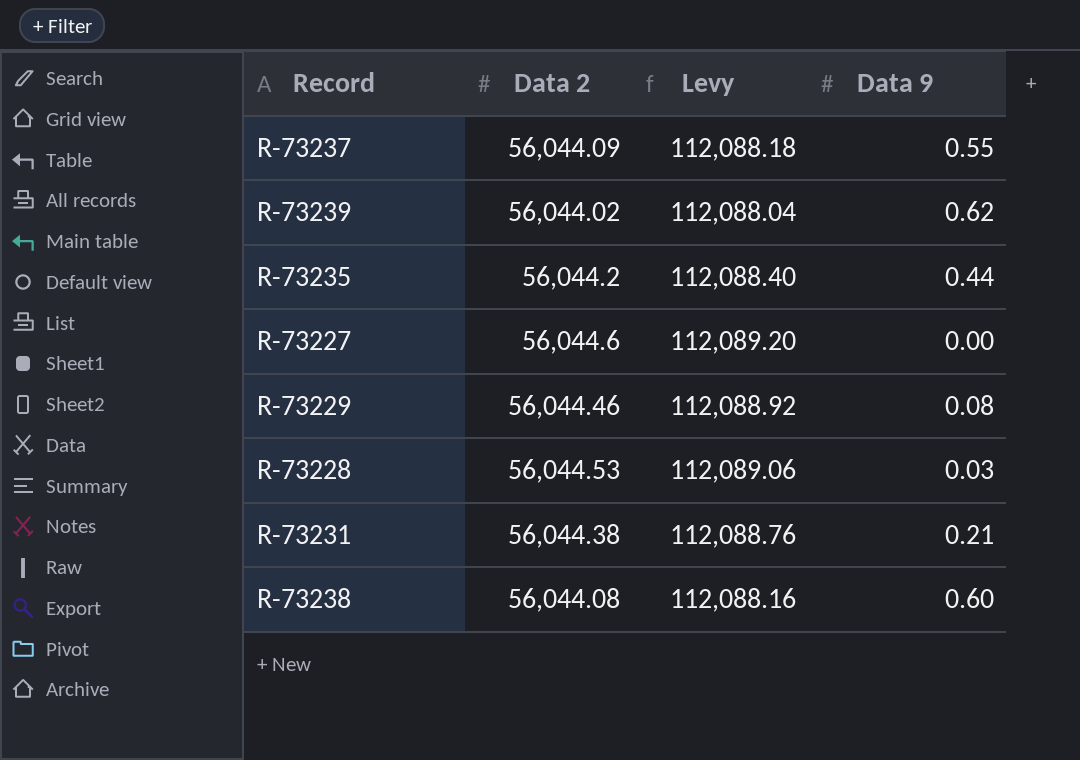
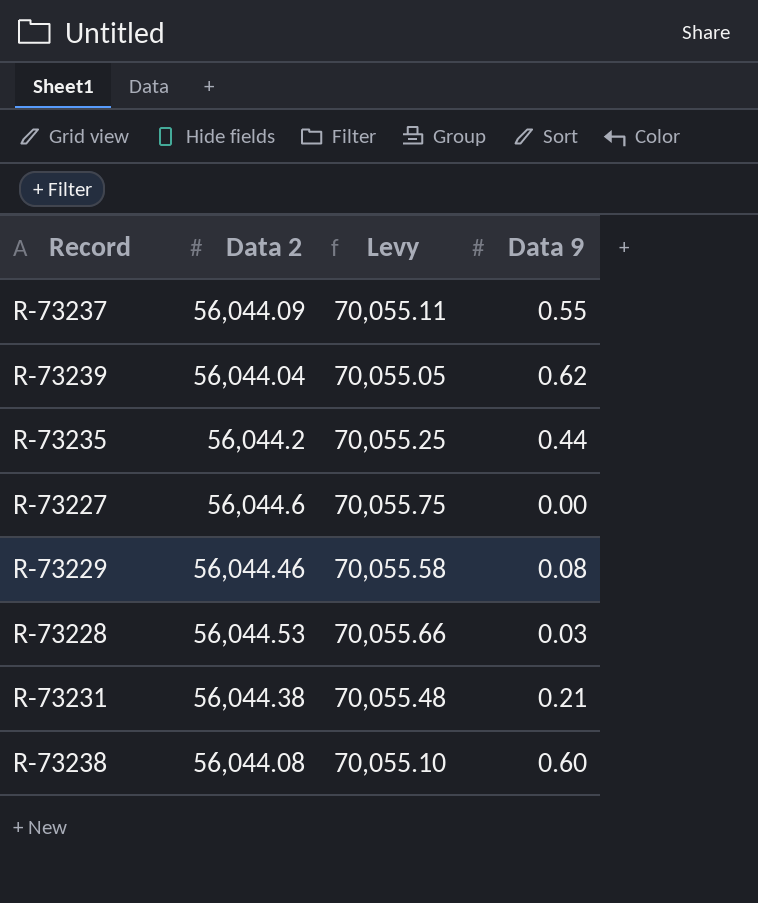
column Levy | formula: [Data 2] * 2 -> [Data 2] * 1.25
R-73239 | Data 2: 56,044.02 -> 56,044.04

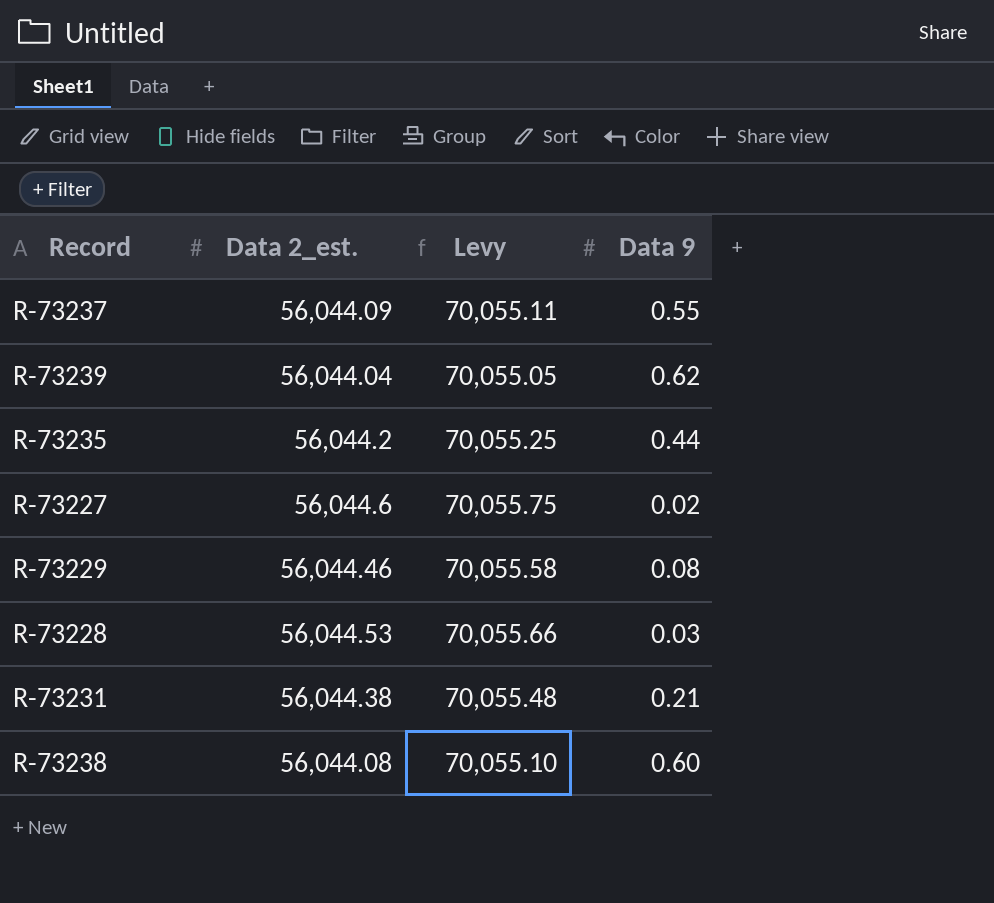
column name: Data 2 -> Data 2_est.
R-73227 | Data 9: 0.00 -> 0.02

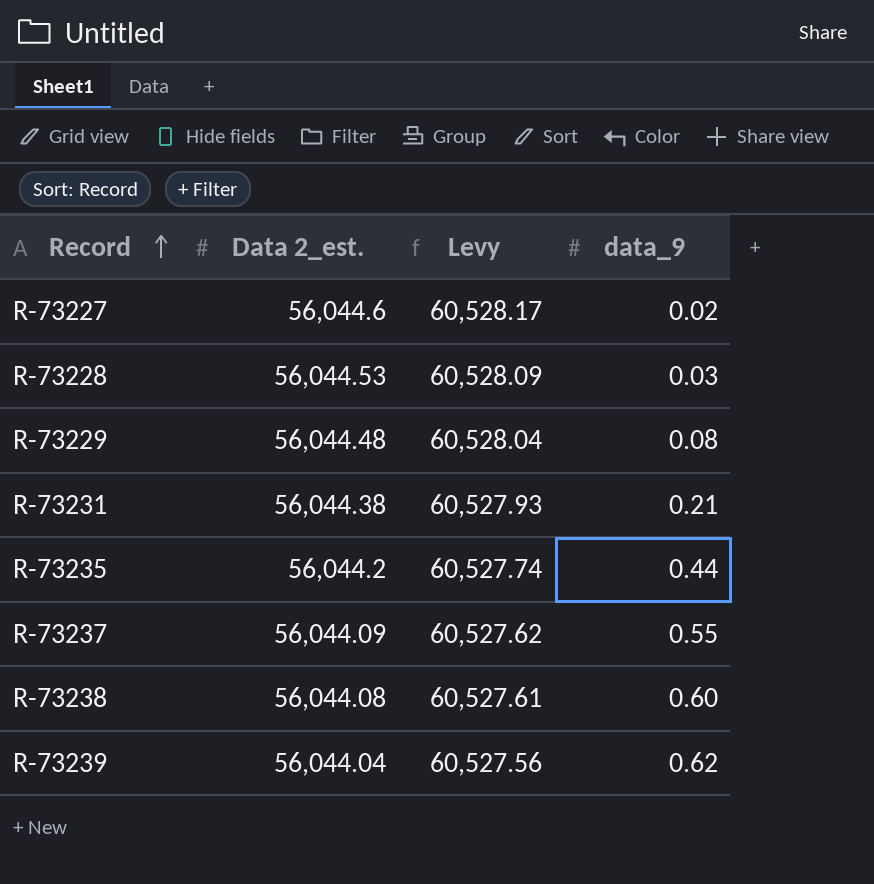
row order: none -> Record ascending
column Levy | formula: [Data 2_est.] * 1.25 -> [Data 2_est.] * 1.08
column name: Data 9 -> data_9
R-73229 | Data 2_est.: 56,044.46 -> 56,044.48

